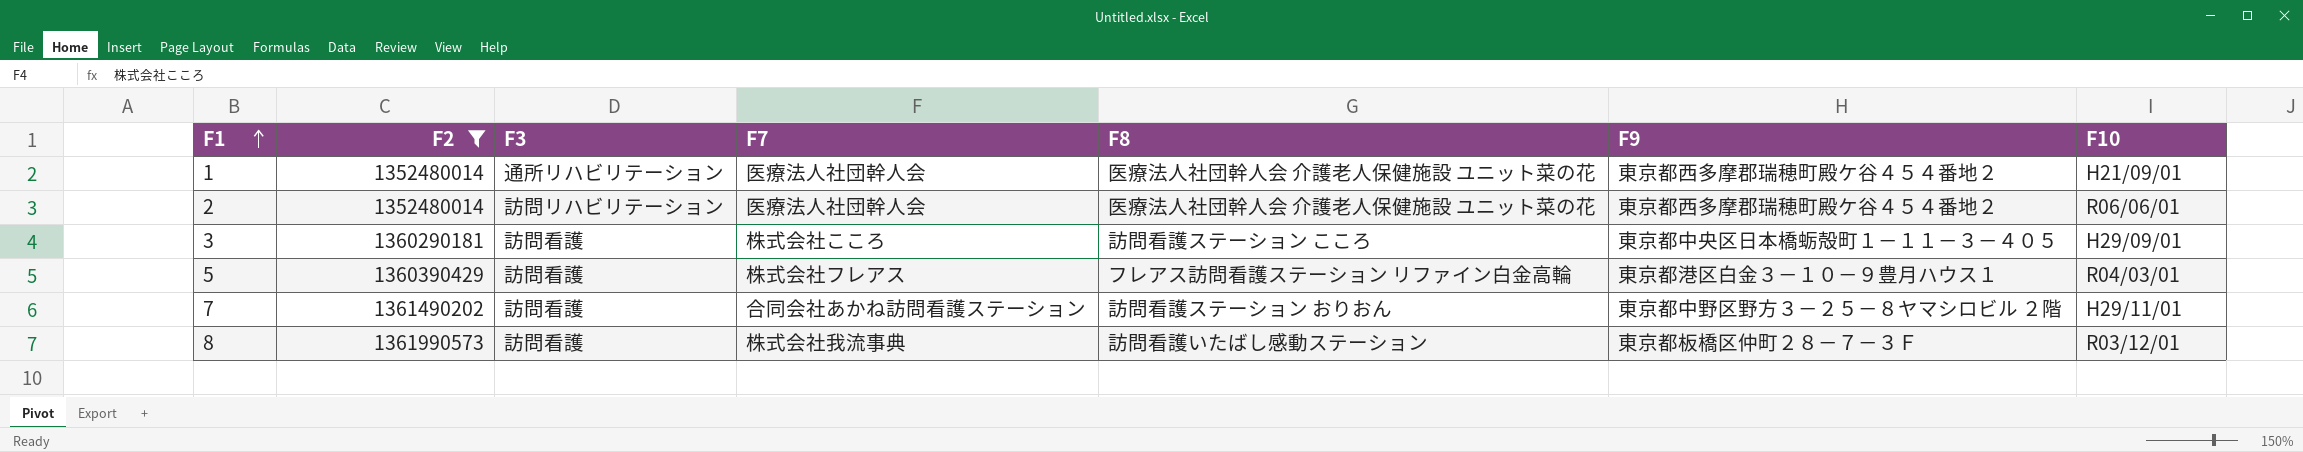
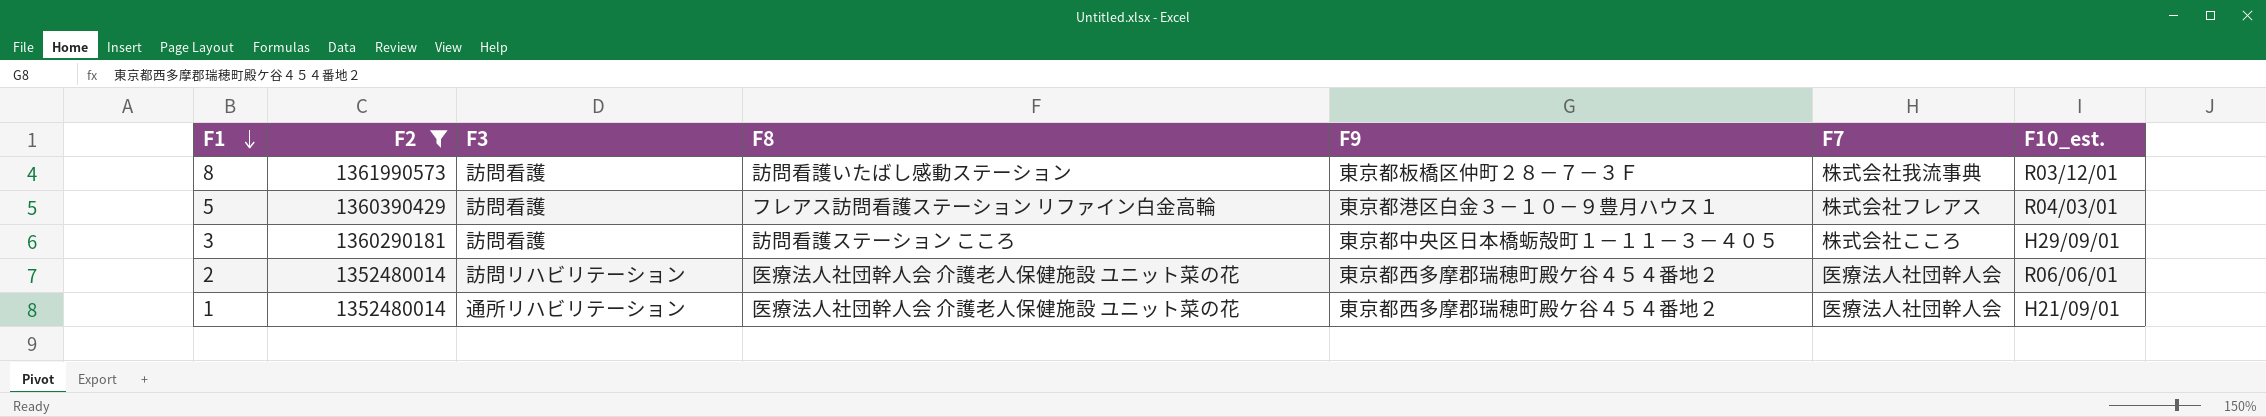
row order: F1 ascending -> F1 descending
column F7 | position: 4 -> 6
column name: F10 -> F10_est.
row 7: 1361490202 | 訪問看護 | 合同会社あかね訪問看護ステーション | 訪問看護ステーション おりおん | 東京都中野区野方３－２５－８ヤマシロビル ２階 | H29/11/01 -> none

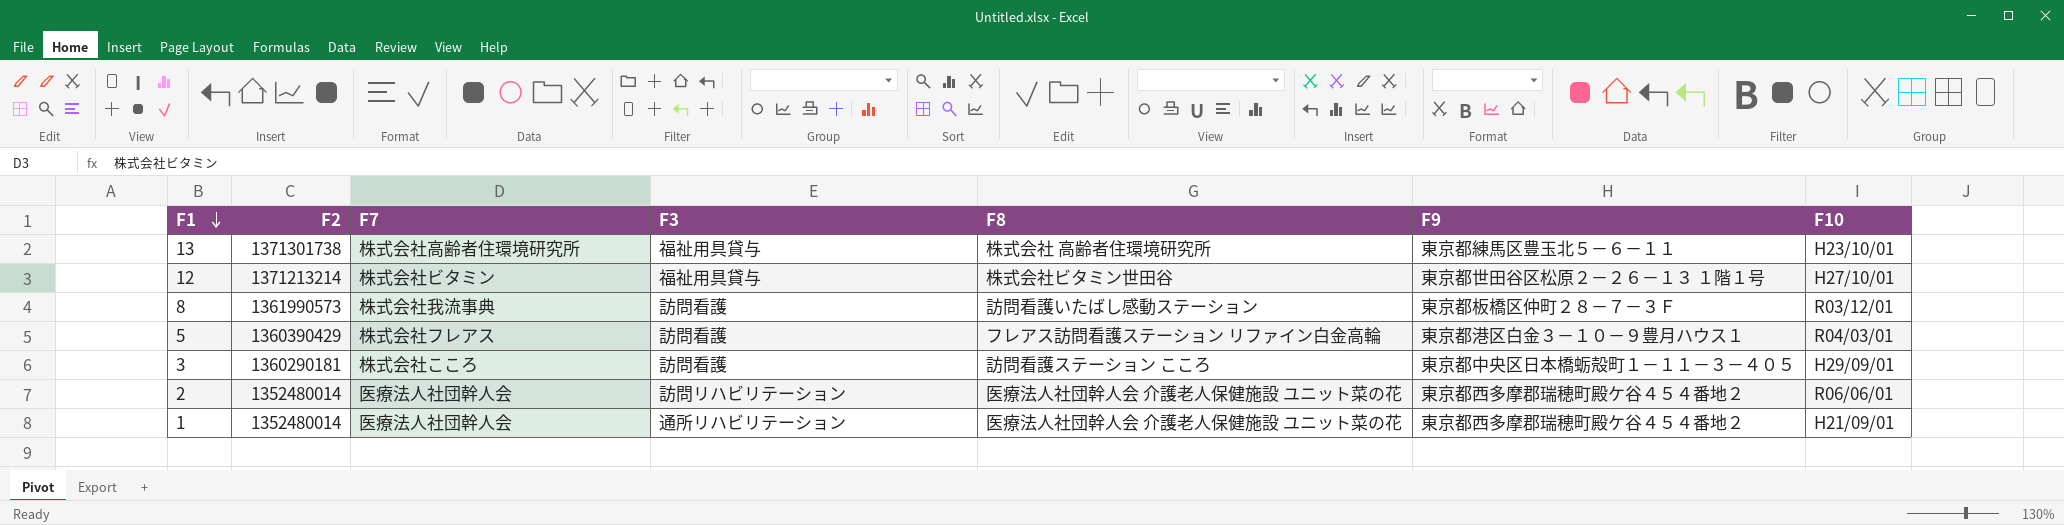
filter: F2 <= 1361990573 -> none
column F7 | position: 6 -> 3
column name: F10_est. -> F10

